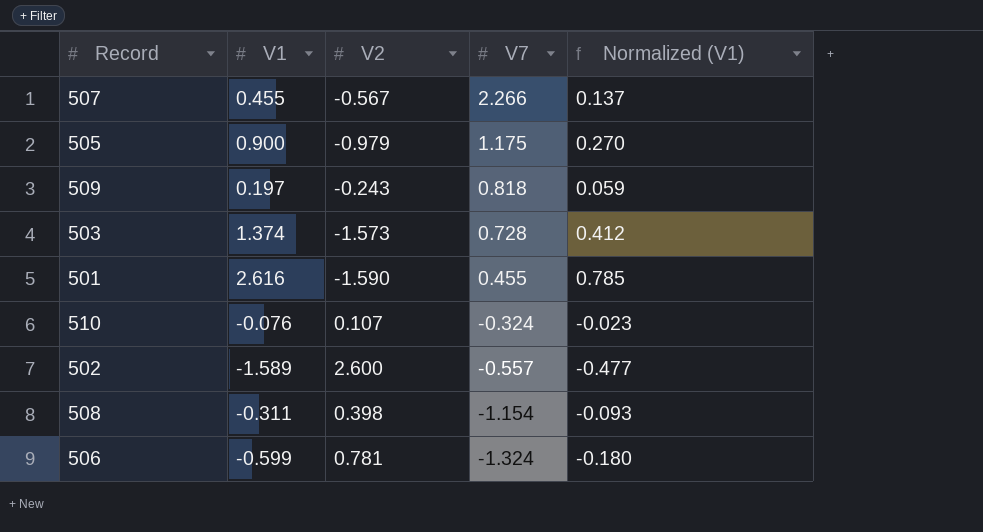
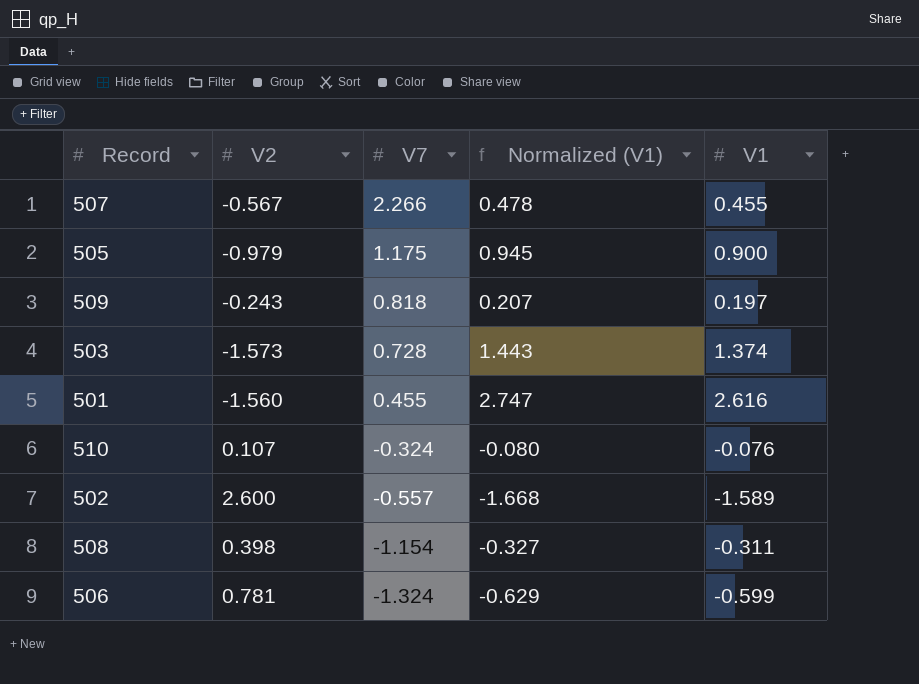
column Normalized (V1) | formula: [V1] * 0.3 -> [V1] * 1.05
column V1 | position: 2 -> 5
501 | V2: -1.590 -> -1.560

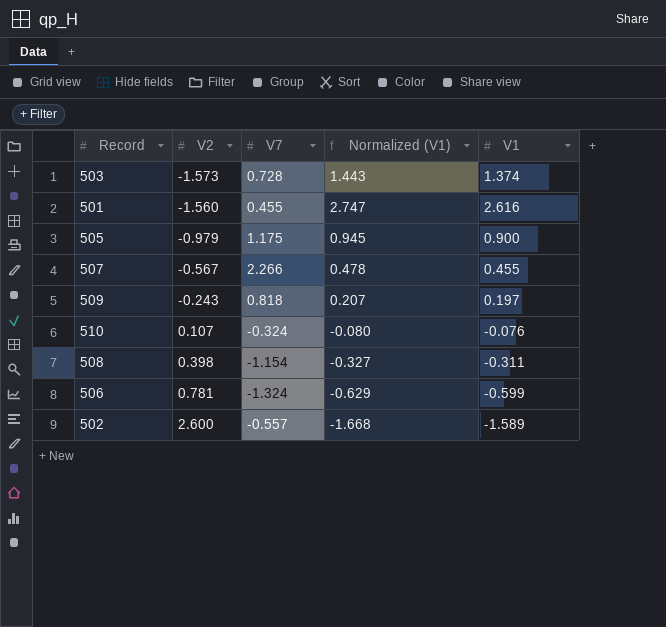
row order: V7 descending -> V2 ascending

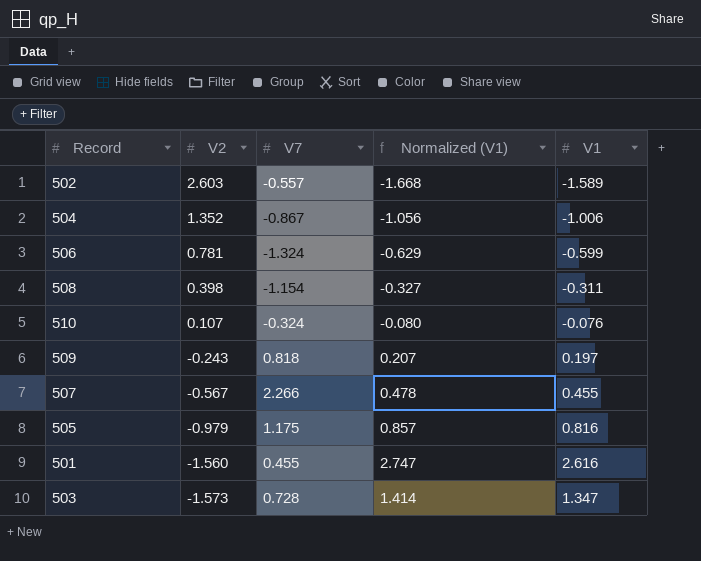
row order: V2 ascending -> V2 descending
502 | V2: 2.600 -> 2.603
row 504: none -> 1.352 | -0.867 | -1.056 | -1.006
505 | Normalized (V1): 0.945 -> 0.857
505 | V1: 0.900 -> 0.816
503 | Normalized (V1): 1.443 -> 1.414
503 | V1: 1.374 -> 1.347

